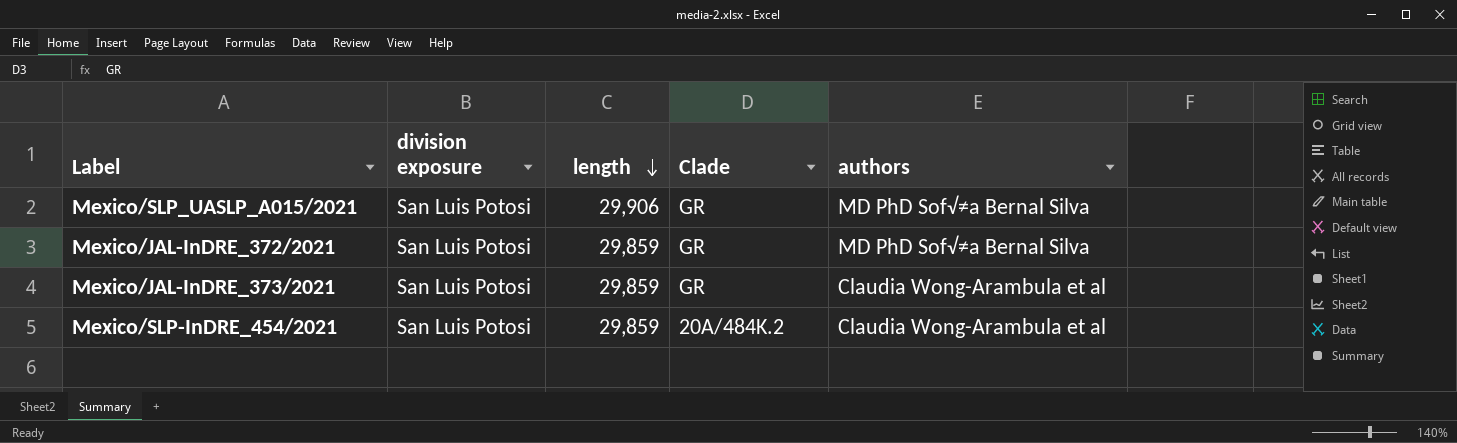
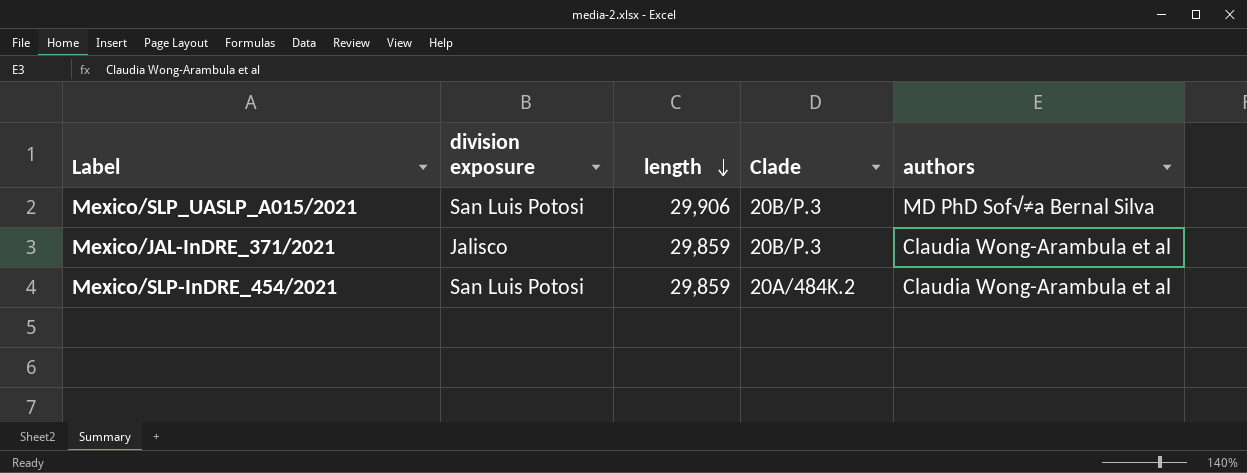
row Mexico/JAL-InDRE_372/2021: San Luis Potosi | 29,859 | GR | MD PhD Sof√≠a Bernal Silva -> none
row Mexico/JAL-InDRE_373/2021: San Luis Potosi | 29,859 | GR | Claudia Wong-Arambula et al -> none
Mexico/SLP_UASLP_A015/2021 | Clade: GR -> 20B/P.3
row Mexico/JAL-InDRE_371/2021: none -> Jalisco | 29,859 | 20B/P.3 | Claudia Wong-Arambula et al

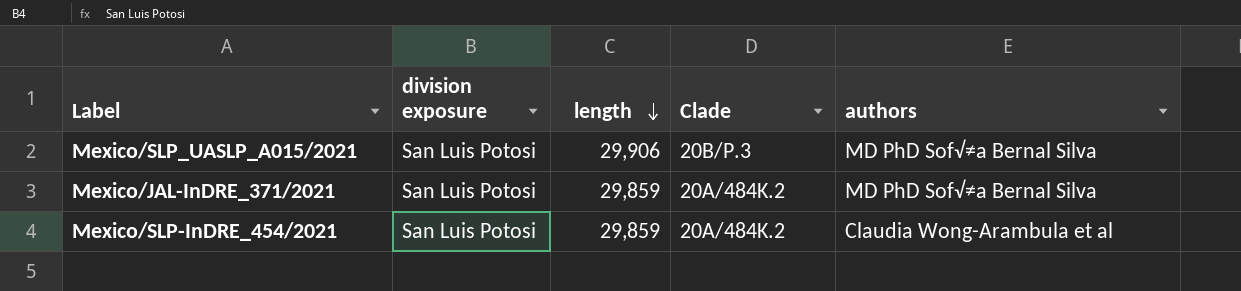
Mexico/JAL-InDRE_371/2021 | division exposure: Jalisco -> San Luis Potosi
Mexico/JAL-InDRE_371/2021 | Clade: 20B/P.3 -> 20A/484K.2
Mexico/JAL-InDRE_371/2021 | authors: Claudia Wong-Arambula et al -> MD PhD Sof√≠a Bernal Silva

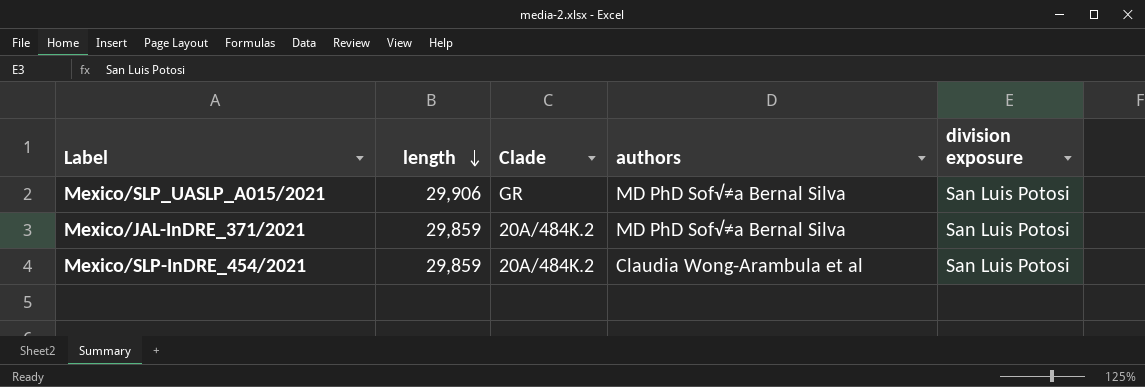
column division exposure | position: 2 -> 5
Mexico/SLP_UASLP_A015/2021 | Clade: 20B/P.3 -> GR

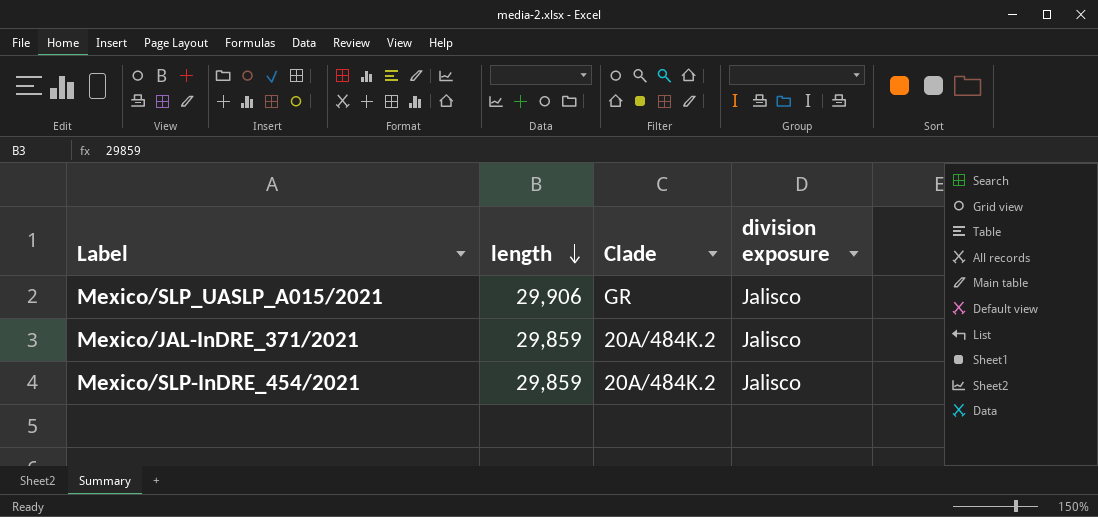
column authors | position: 4 -> none
Mexico/SLP_UASLP_A015/2021 | division exposure: San Luis Potosi -> Jalisco
Mexico/JAL-InDRE_371/2021 | division exposure: San Luis Potosi -> Jalisco
Mexico/SLP-InDRE_454/2021 | division exposure: San Luis Potosi -> Jalisco

